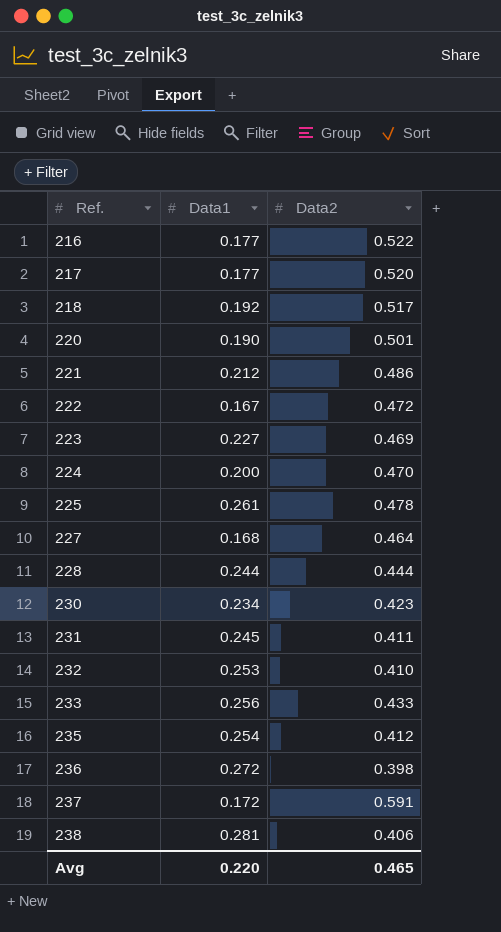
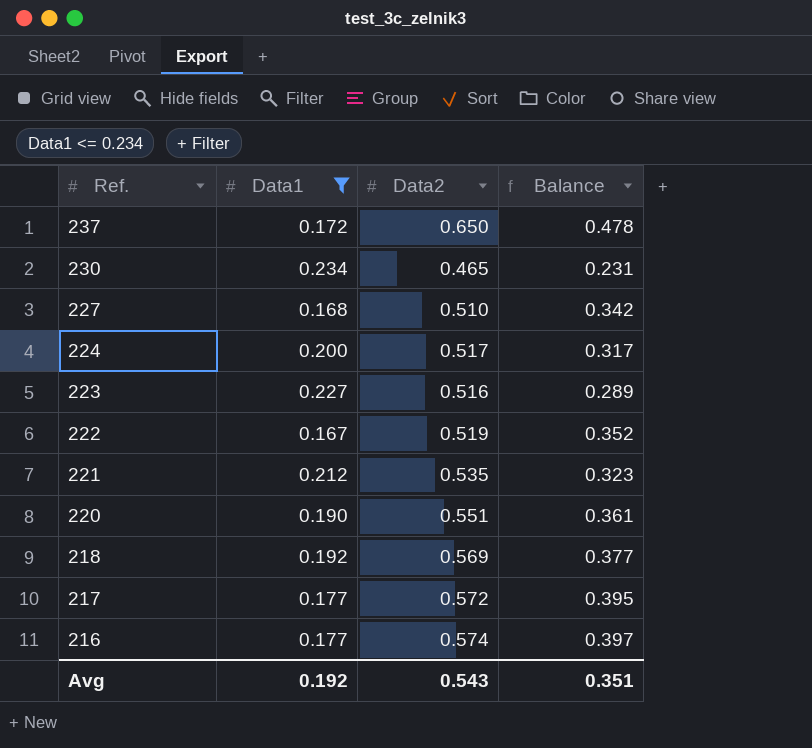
filter: none -> Data1 <= 0.234
row order: Ref. ascending -> Ref. descending
column Balance | formula: none -> [Data2] - [Data1]
237 | Data2: 0.591 -> 0.650
230 | Data2: 0.423 -> 0.465
227 | Data2: 0.464 -> 0.510
224 | Data2: 0.470 -> 0.517
223 | Data2: 0.469 -> 0.516
222 | Data2: 0.472 -> 0.519
221 | Data2: 0.486 -> 0.535
220 | Data2: 0.501 -> 0.551
218 | Data2: 0.517 -> 0.569
217 | Data2: 0.520 -> 0.572
216 | Data2: 0.522 -> 0.574
Avg | Data1: 0.220 -> 0.192
Avg | Data2: 0.465 -> 0.543

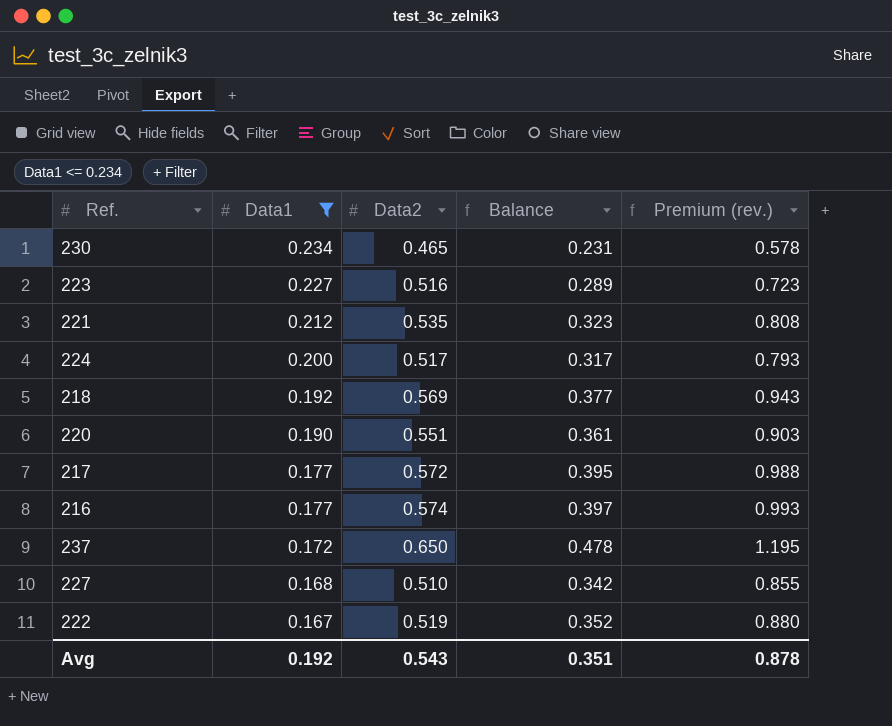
row order: Ref. descending -> Data1 descending
column Premium (rev.) | formula: none -> [Balance] * 2.5

